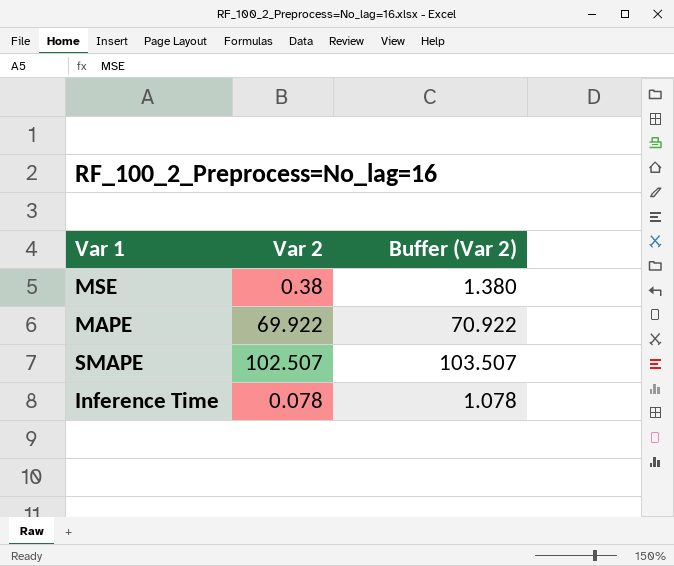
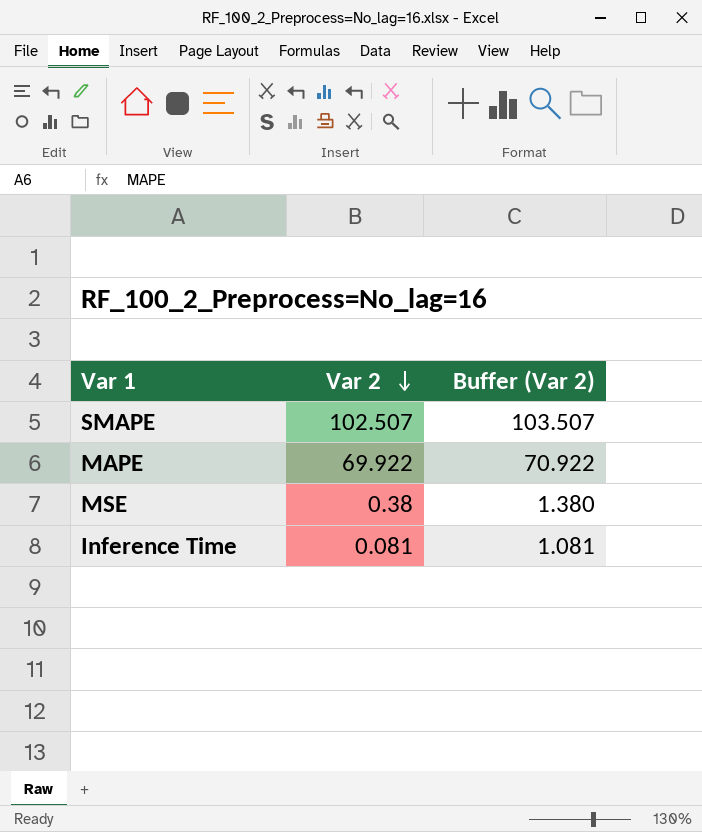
row order: none -> Var 2 descending
Inference Time | Var 2: 0.078 -> 0.081
Inference Time | Buffer (Var 2): 1.078 -> 1.081

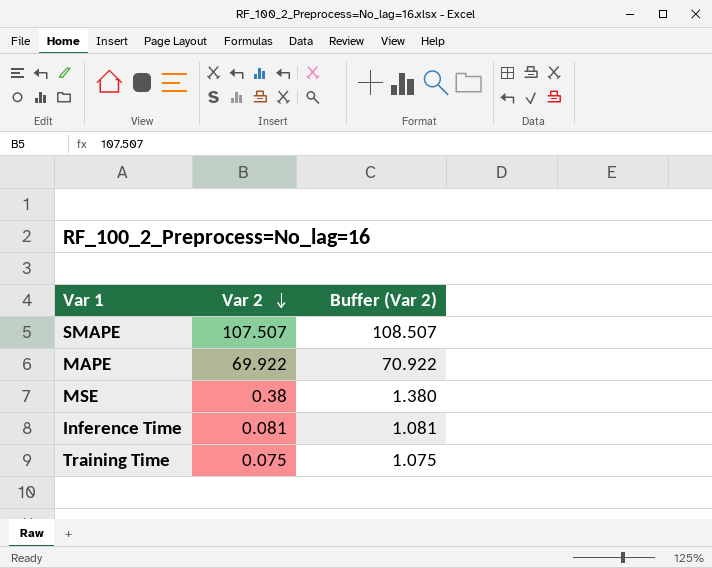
SMAPE | Var 2: 102.507 -> 107.507
SMAPE | Buffer (Var 2): 103.507 -> 108.507
row Training Time: none -> 0.075 | 1.075

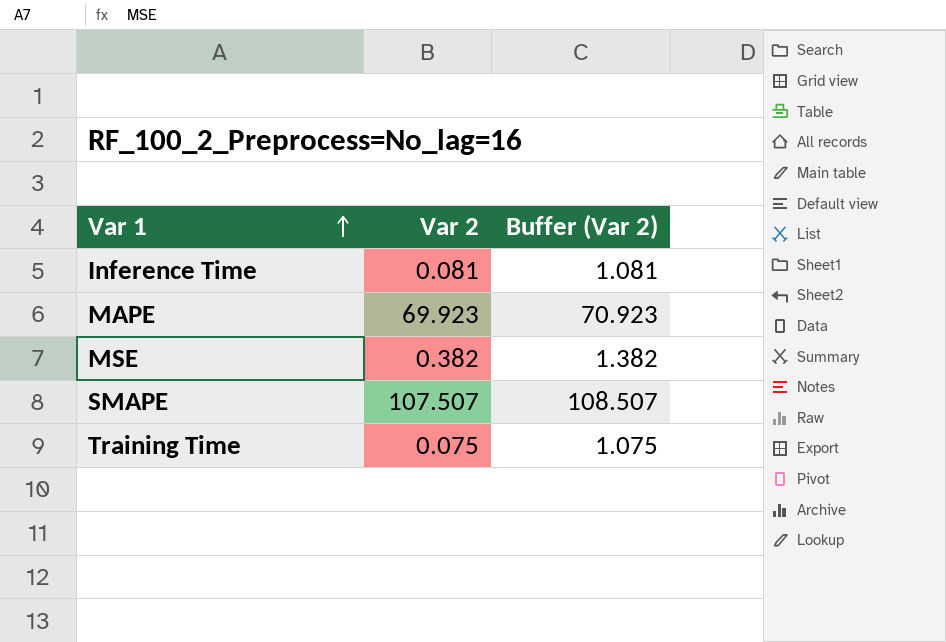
row order: Var 2 descending -> Var 1 ascending
MAPE | Var 2: 69.922 -> 69.923
MAPE | Buffer (Var 2): 70.922 -> 70.923
MSE | Var 2: 0.38 -> 0.382
MSE | Buffer (Var 2): 1.380 -> 1.382

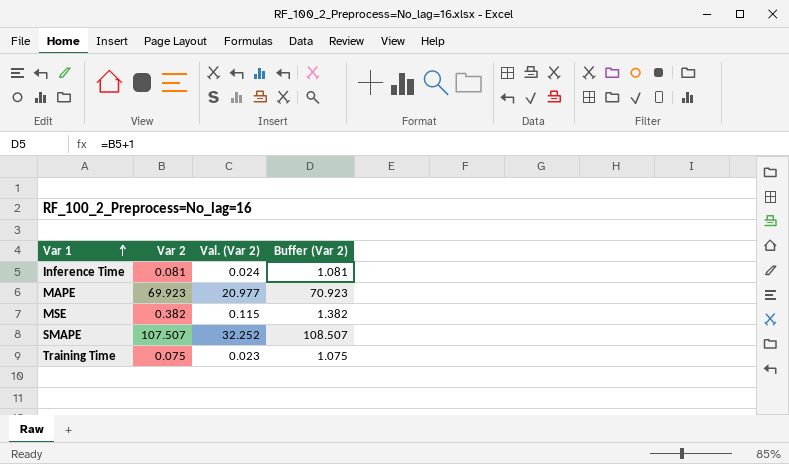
column Val. (Var 2) | formula: none -> [Var 2] * 0.3

